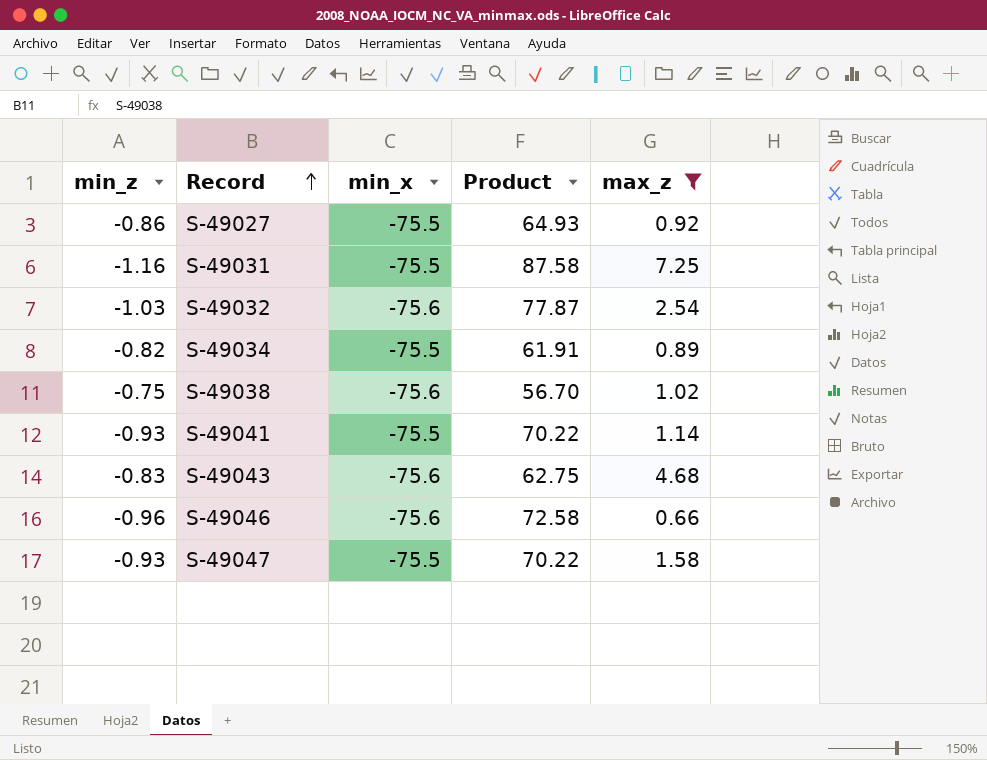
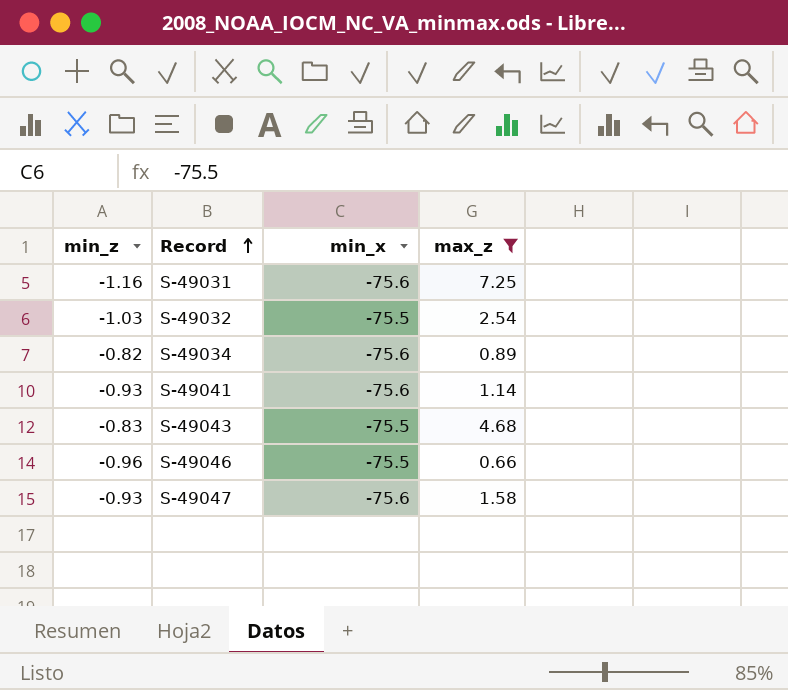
column Product | formula: [min_z] * [min_x] -> none
row S-49027: -0.86 | -75.5 | 64.93 | 0.92 -> none
row S-49038: -0.75 | -75.6 | 56.70 | 1.02 -> none
S-49031 | min_x: -75.5 -> -75.6
S-49032 | min_x: -75.6 -> -75.5
S-49034 | min_x: -75.5 -> -75.6
S-49041 | min_x: -75.5 -> -75.6
S-49043 | min_x: -75.6 -> -75.5
S-49046 | min_x: -75.6 -> -75.5
S-49047 | min_x: -75.5 -> -75.6

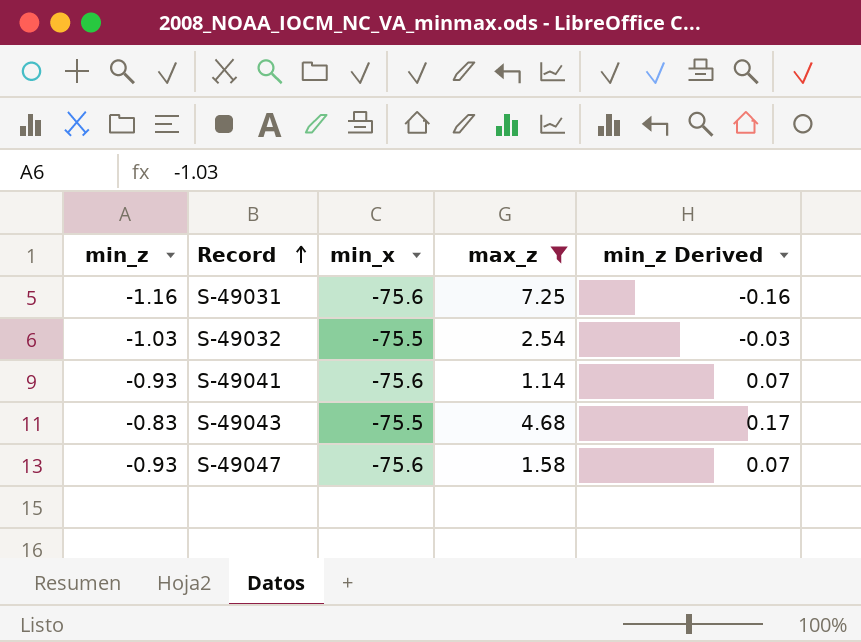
column min_z Derived | formula: none -> [min_z] + 1
row S-49034: -0.82 | -75.6 | 0.89 -> none
row S-49046: -0.96 | -75.5 | 0.66 -> none

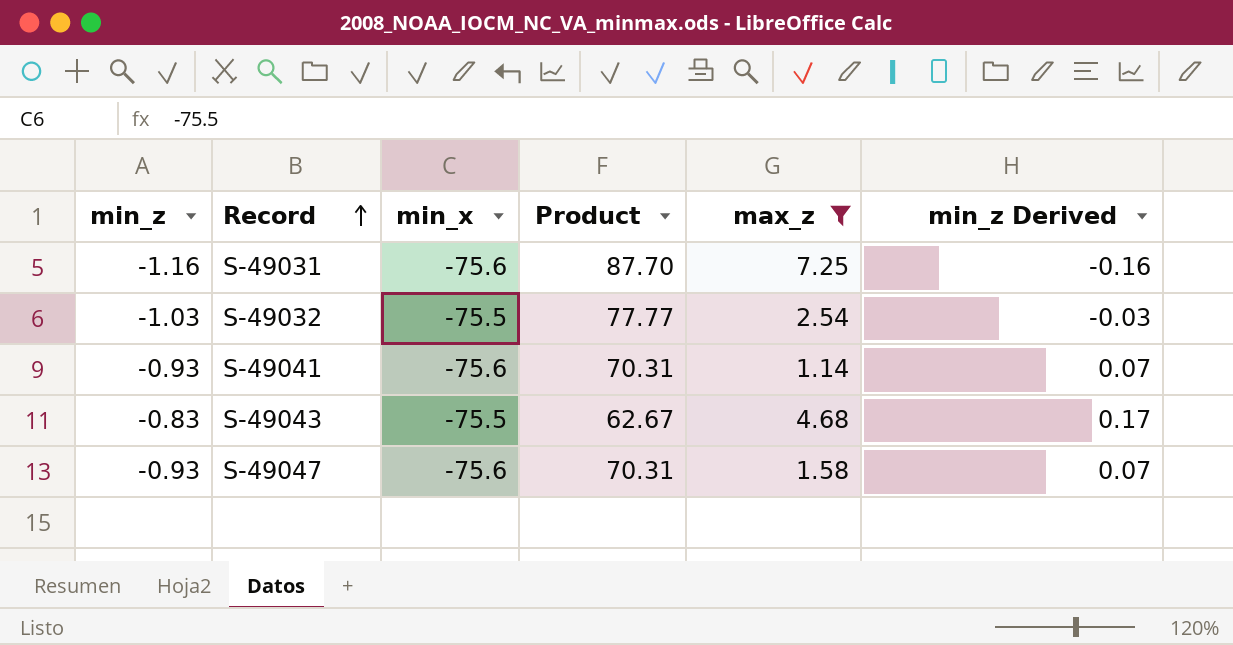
column Product | formula: none -> [min_z] * [min_x]

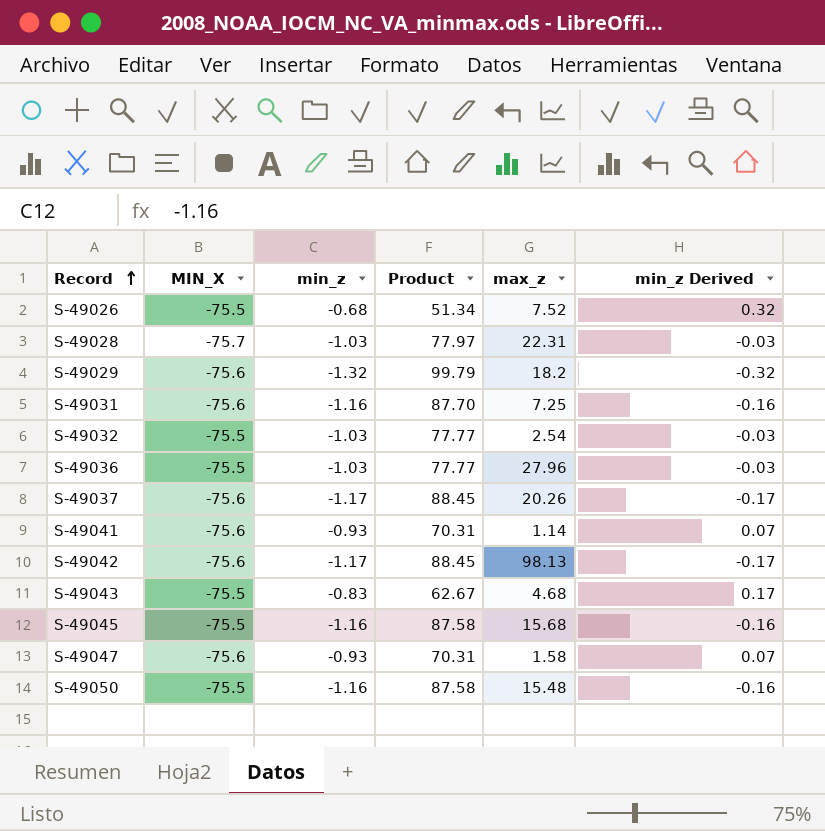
filter: max_z <= 7.25 -> none
column name: min_x -> MIN_X
column min_z | position: 1 -> 3

